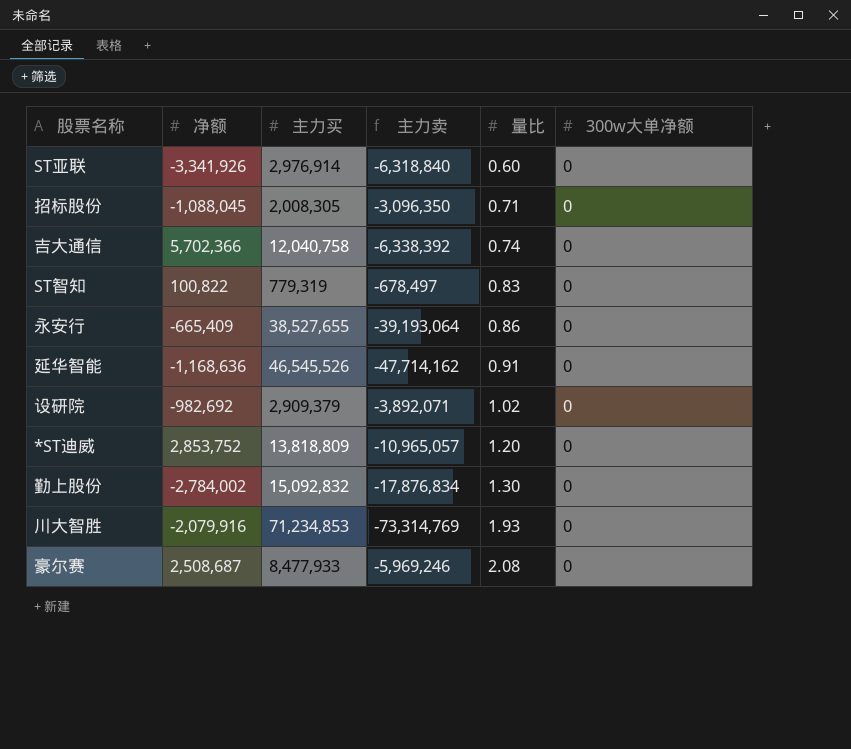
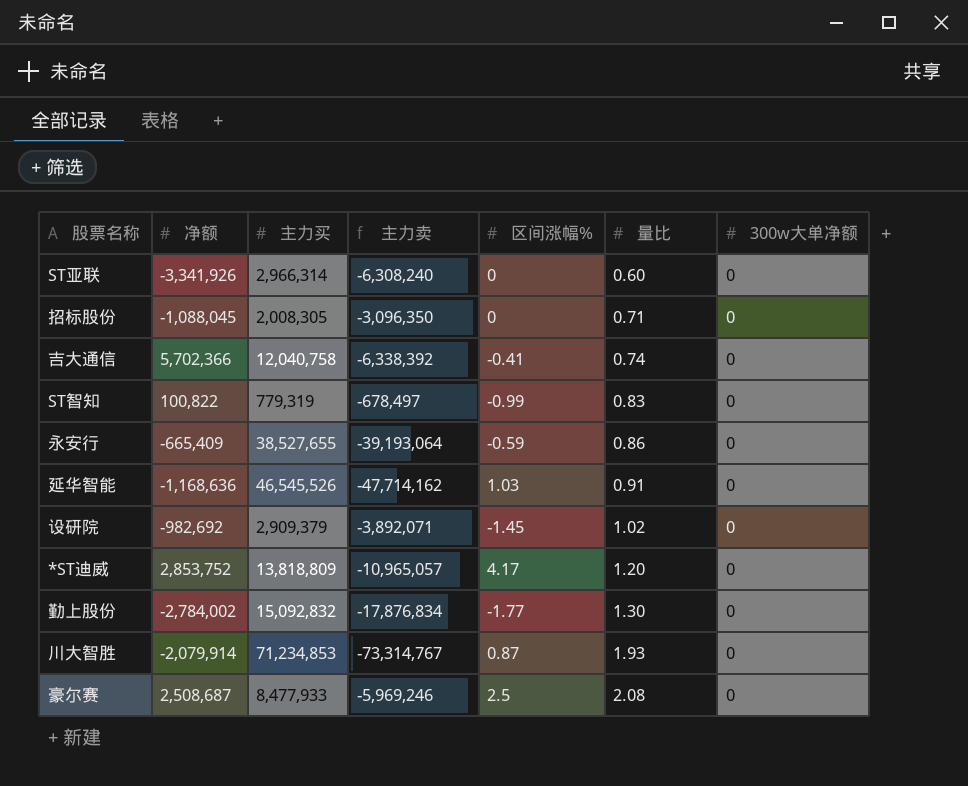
column 区间涨幅% | position: none -> 5
ST亚联 | 主力买: 2,976,914 -> 2,966,314
ST亚联 | 主力卖: -6,318,840 -> -6,308,240
川大智胜 | 净额: -2,079,916 -> -2,079,914
川大智胜 | 主力卖: -73,314,769 -> -73,314,767

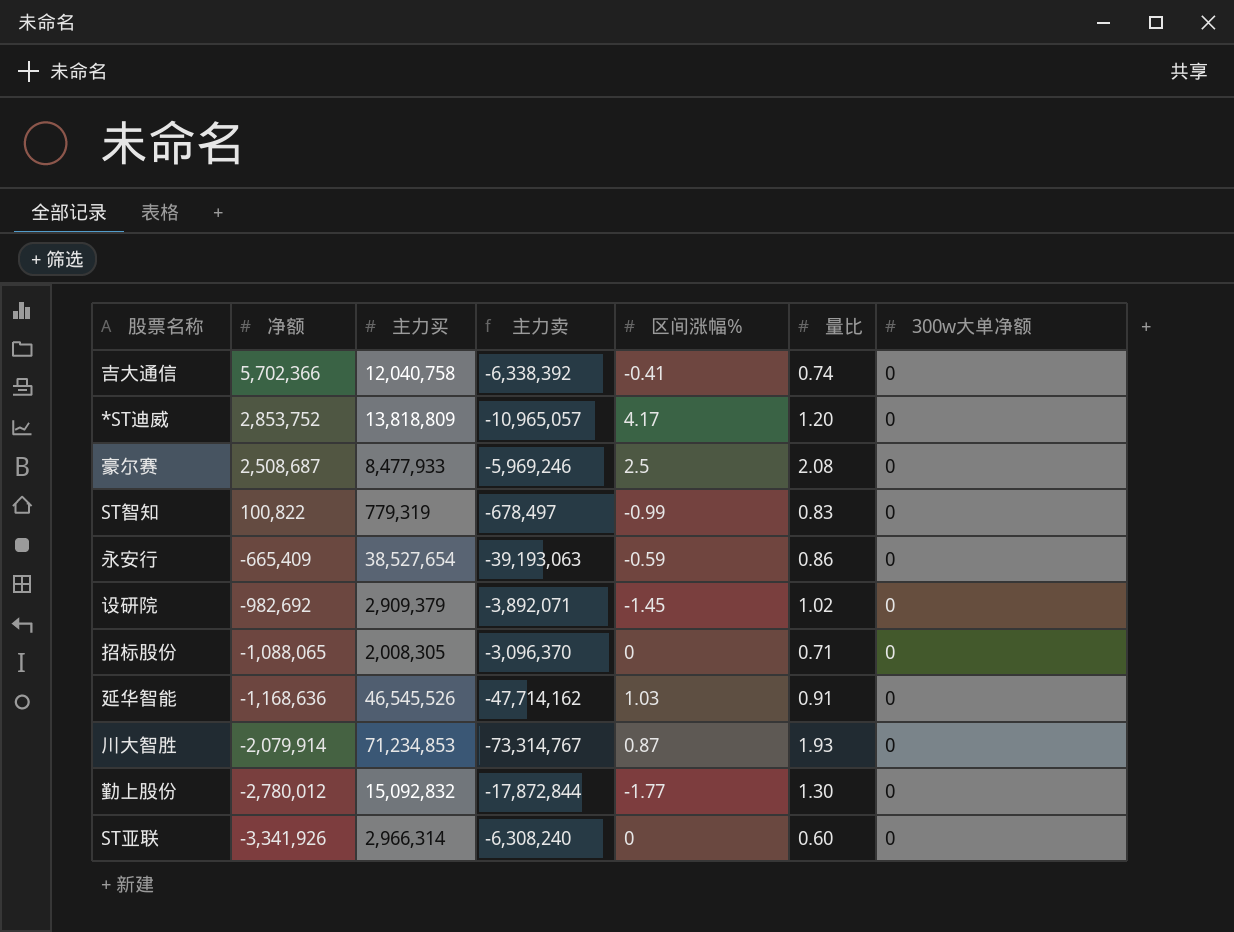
row order: 量比 ascending -> 净额 descending
永安行 | 主力买: 38,527,655 -> 38,527,654
永安行 | 主力卖: -39,193,064 -> -39,193,063
招标股份 | 净额: -1,088,045 -> -1,088,065
招标股份 | 主力卖: -3,096,350 -> -3,096,370
勤上股份 | 净额: -2,784,002 -> -2,780,012
勤上股份 | 主力卖: -17,876,834 -> -17,872,844

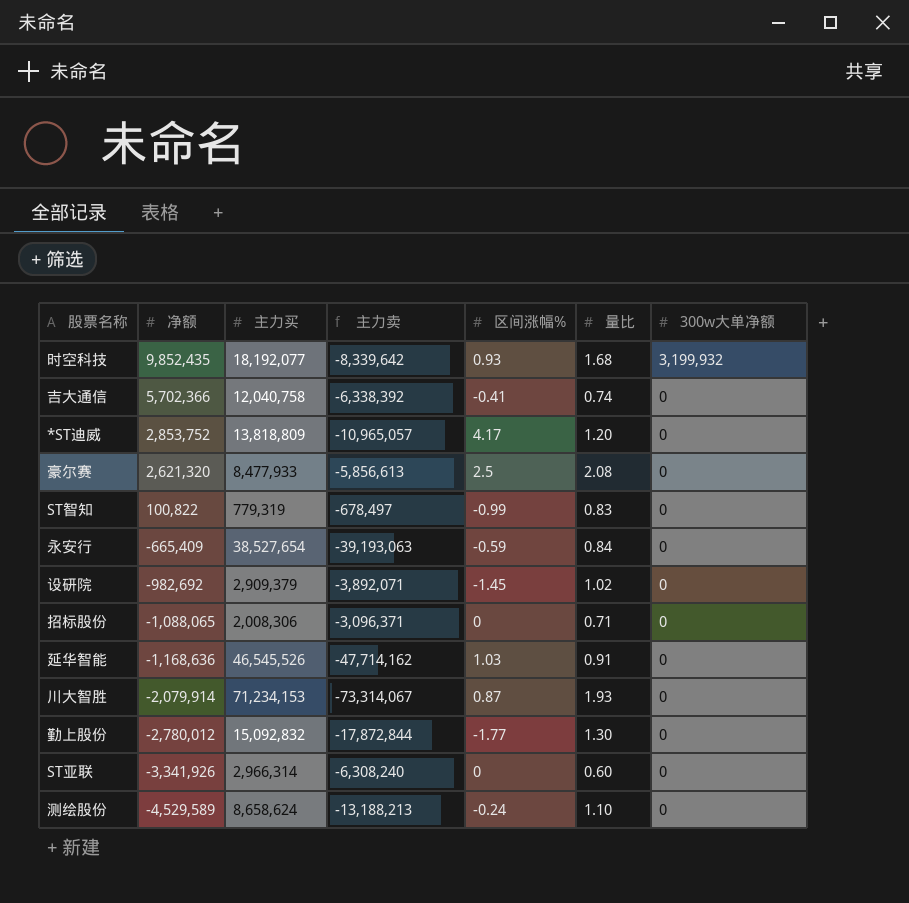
row 时空科技: none -> 9,852,435 | 18,192,077 | -8,339,642 | 0.93 | 1.68 | 3,199,932
豪尔赛 | 净额: 2,508,687 -> 2,621,320
豪尔赛 | 主力卖: -5,969,246 -> -5,856,613
永安行 | 量比: 0.86 -> 0.84
招标股份 | 主力买: 2,008,305 -> 2,008,306
招标股份 | 主力卖: -3,096,370 -> -3,096,371
川大智胜 | 主力买: 71,234,853 -> 71,234,153
川大智胜 | 主力卖: -73,314,767 -> -73,314,067
row 测绘股份: none -> -4,529,589 | 8,658,624 | -13,188,213 | -0.24 | 1.10 | 0

